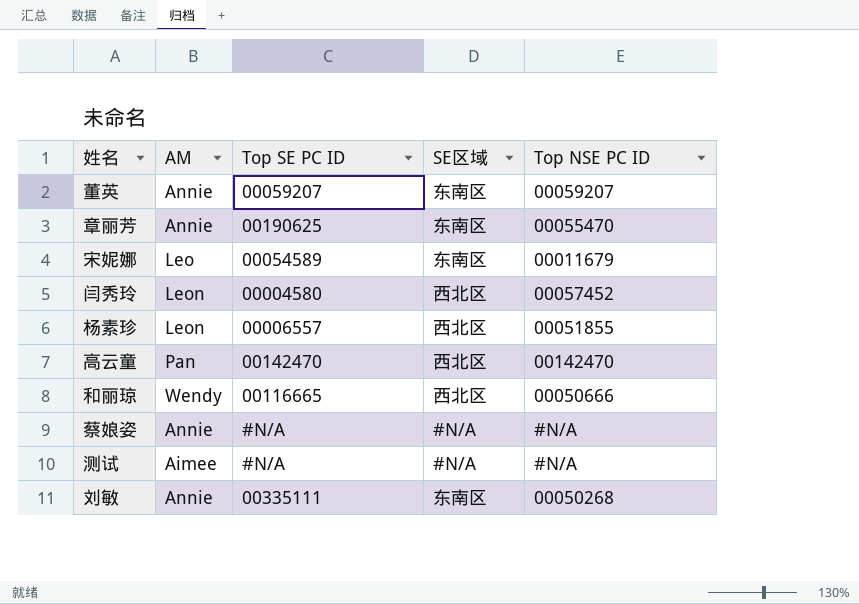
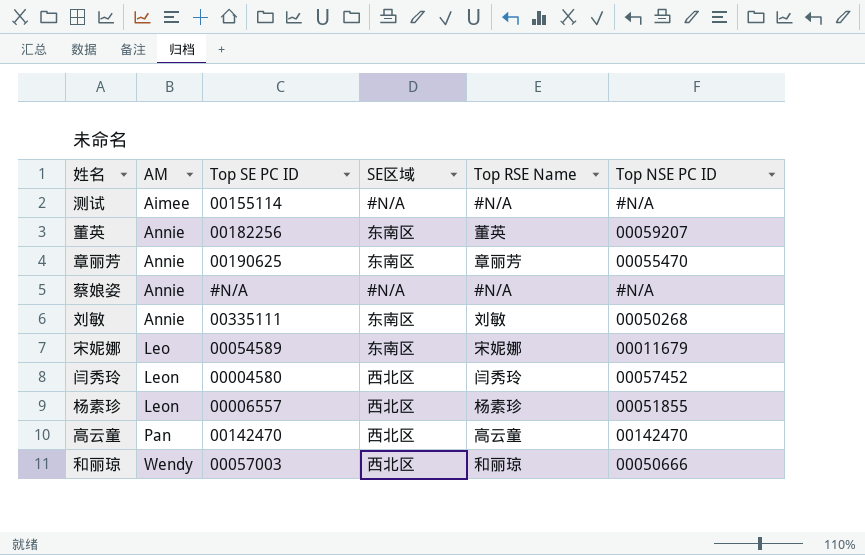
row order: none -> AM ascending
column Top RSE Name | position: none -> 5
测试 | Top SE PC ID: #N/A -> 00155114
董英 | Top SE PC ID: 00059207 -> 00182256
和丽琼 | Top SE PC ID: 00116665 -> 00057003

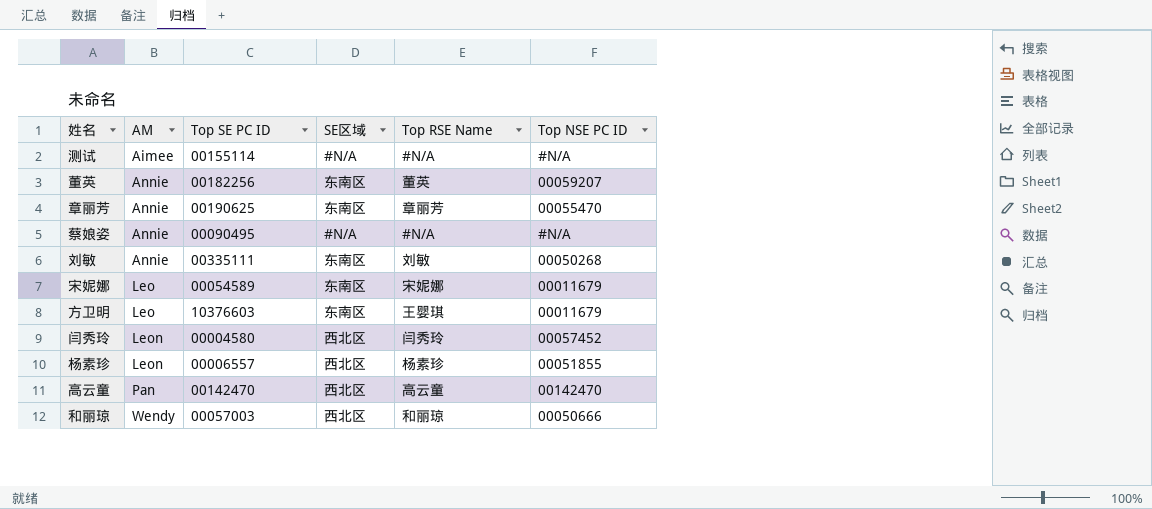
蔡娘姿 | Top SE PC ID: #N/A -> 00090495
row 方卫明: none -> Leo | 10376603 | 东南区 | 王婴琪 | 00011679

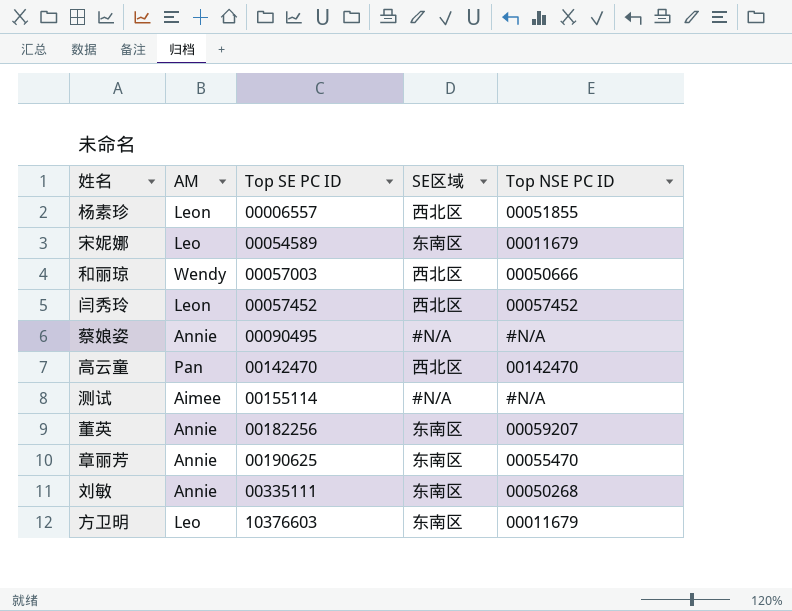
row order: AM ascending -> Top SE PC ID ascending
column Top RSE Name | position: 5 -> none
闫秀玲 | Top SE PC ID: 00004580 -> 00057452

